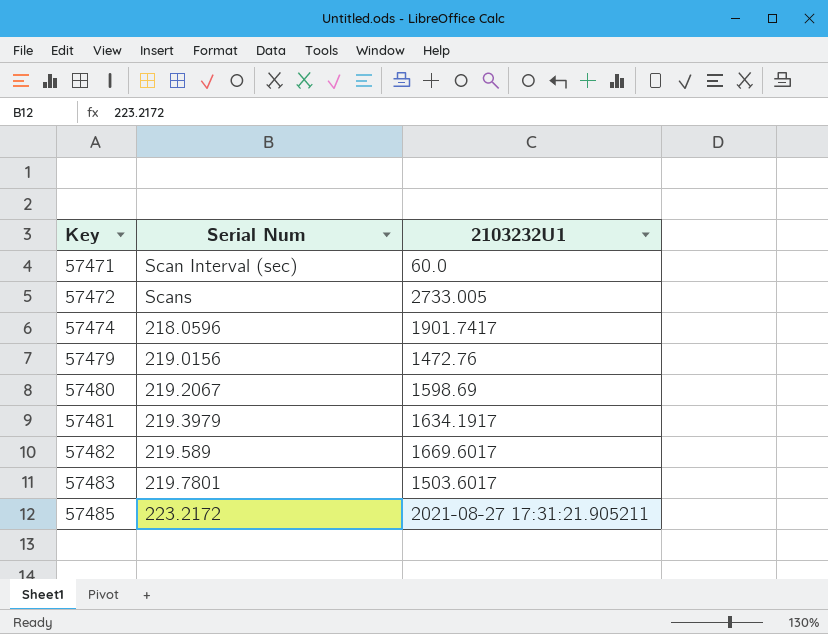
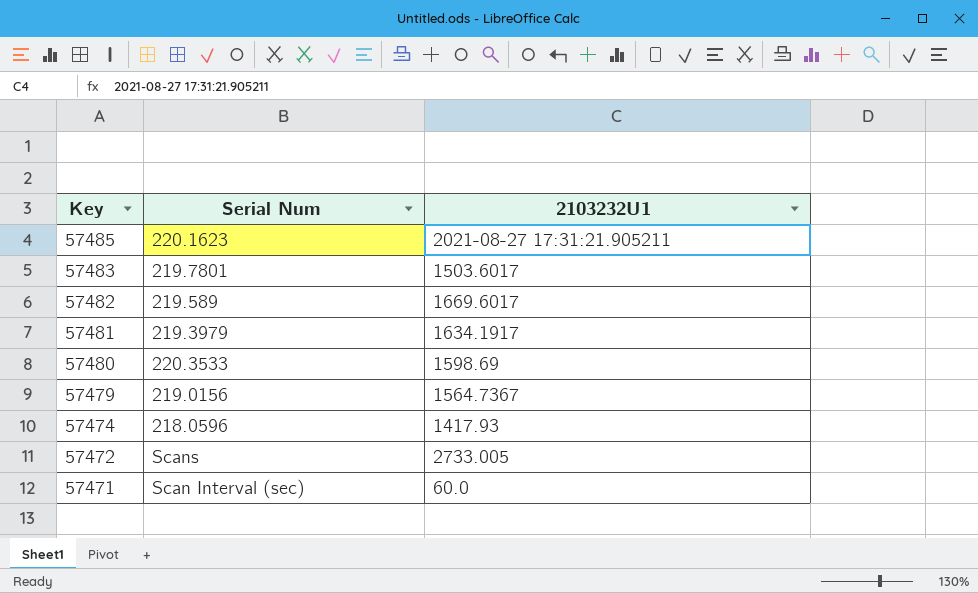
row order: Key ascending -> Key descending
57485 | Serial Num: 223.2172 -> 220.1623
57480 | Serial Num: 219.2067 -> 220.3533
57479 | 2103232U1: 1472.76 -> 1564.7367
57474 | 2103232U1: 1901.7417 -> 1417.93

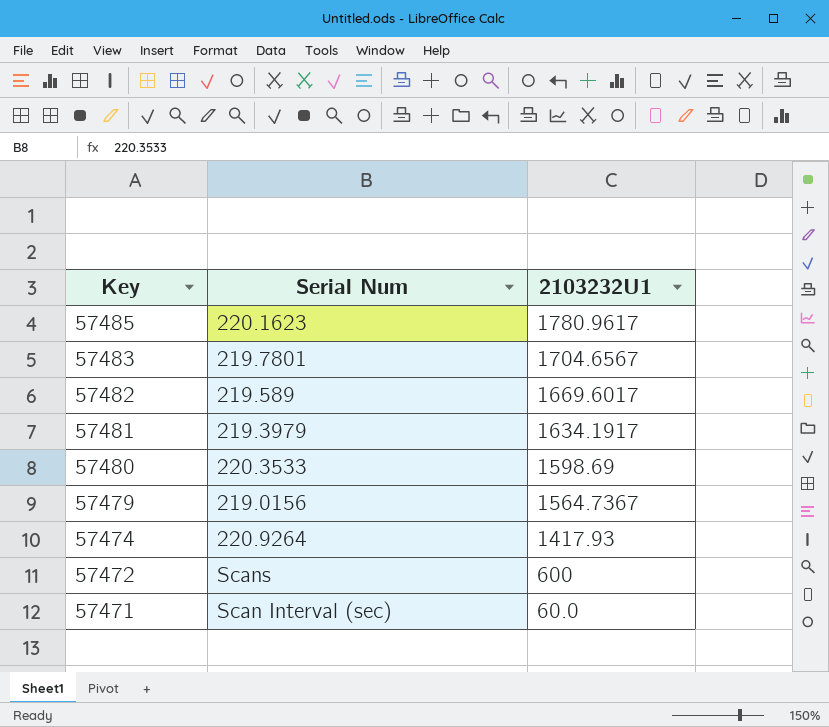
57485 | 2103232U1: 2021-08-27 17:31:21.905211 -> 1780.9617
57483 | 2103232U1: 1503.6017 -> 1704.6567
57474 | Serial Num: 218.0596 -> 220.9264
57472 | 2103232U1: 2733.005 -> 600

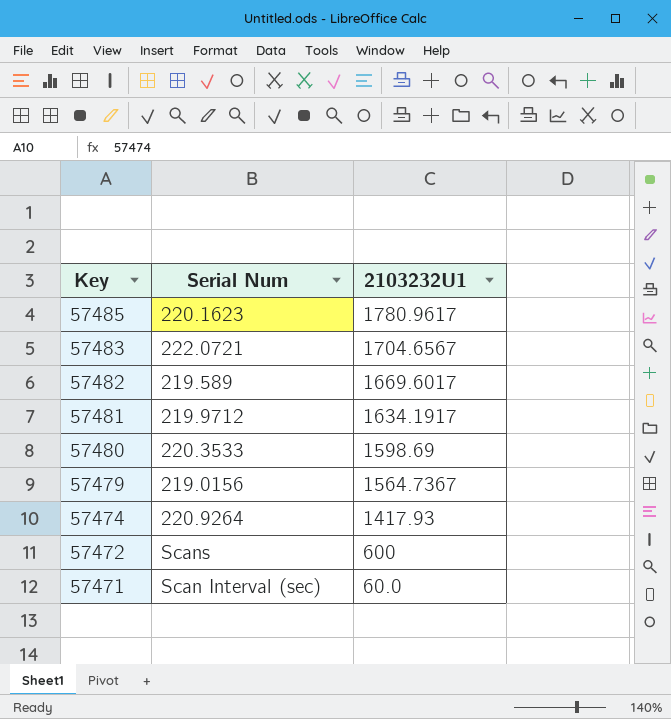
57483 | Serial Num: 219.7801 -> 222.0721
57481 | Serial Num: 219.3979 -> 219.9712

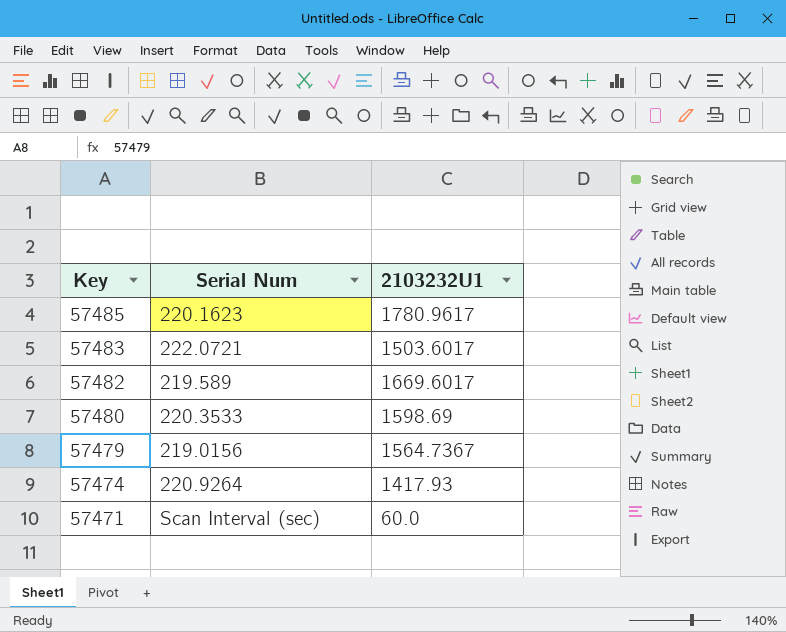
row 57481: 219.9712 | 1634.1917 -> none
row 57472: Scans | 600 -> none
57483 | 2103232U1: 1704.6567 -> 1503.6017

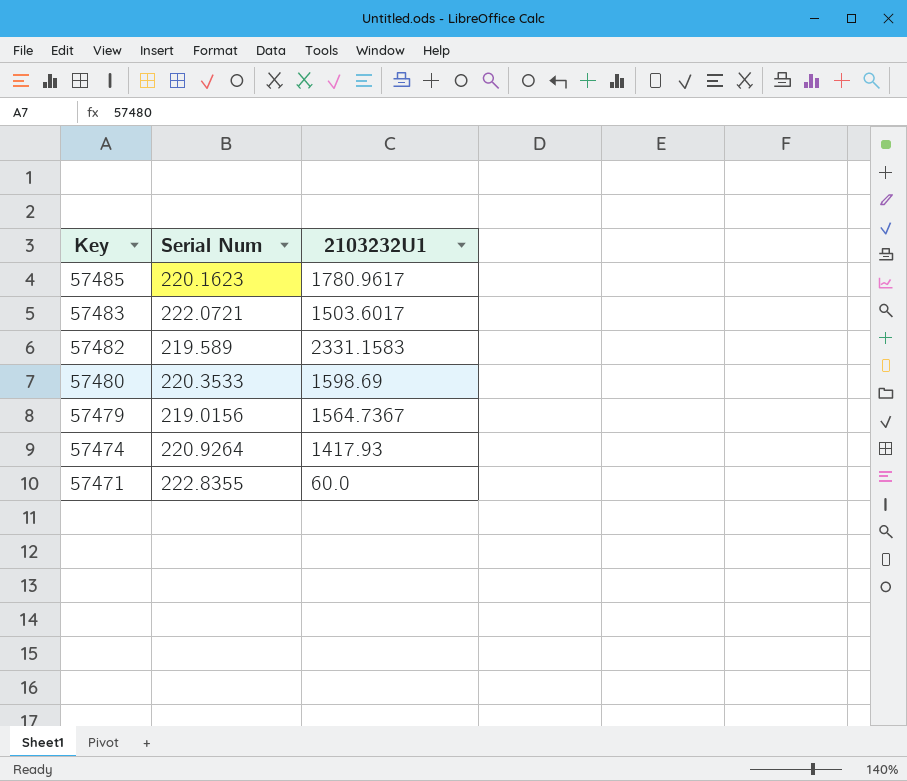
57482 | 2103232U1: 1669.6017 -> 2331.1583
57471 | Serial Num: Scan Interval (sec) -> 222.8355

